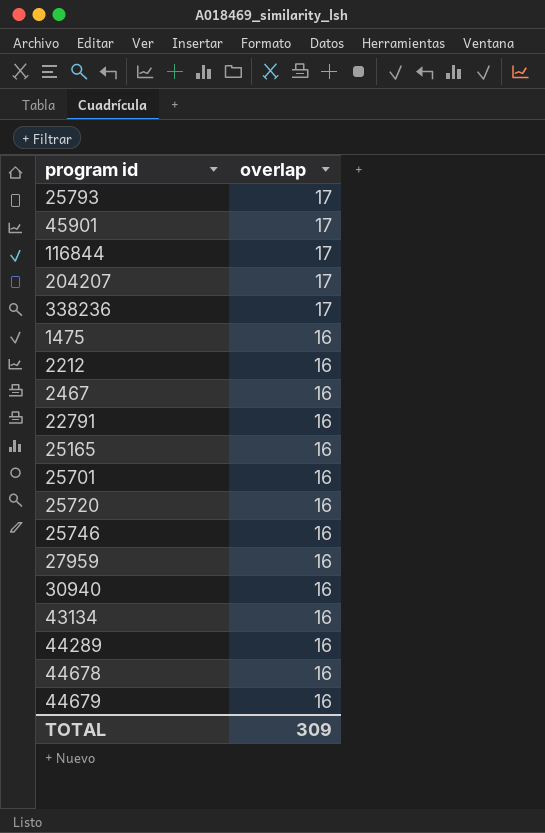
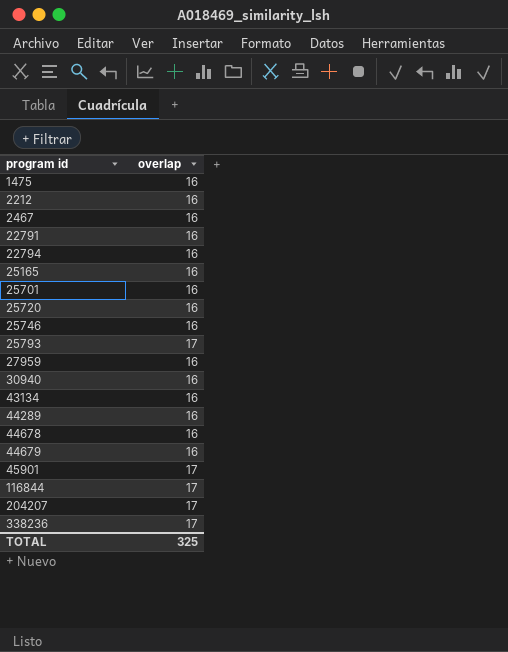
row order: overlap descending -> program id ascending
row 22794: none -> 16
TOTAL | overlap: 309 -> 325

